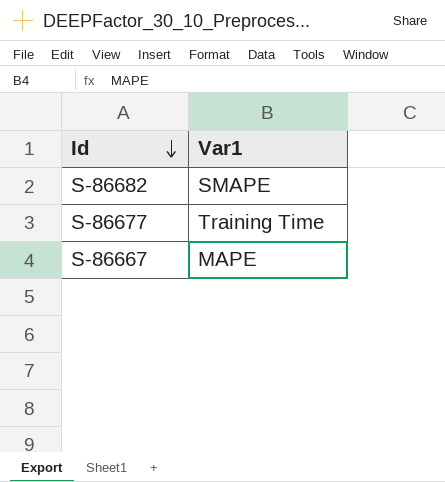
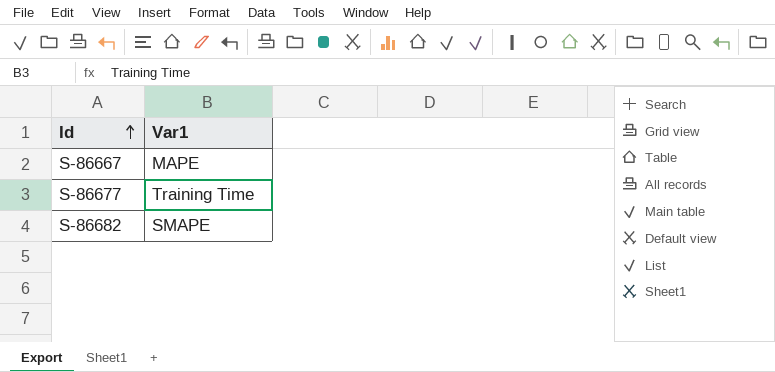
row order: Id descending -> Id ascending

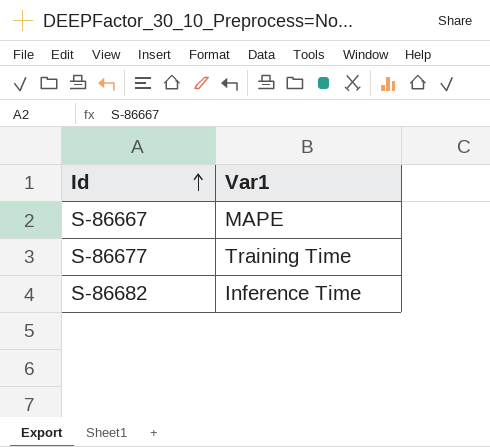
S-86682 | Var1: SMAPE -> Inference Time

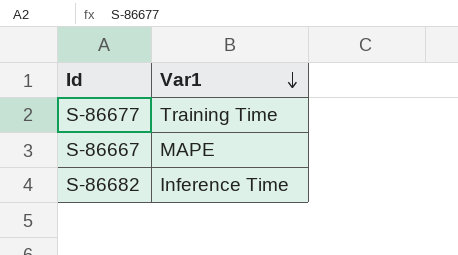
row order: Id ascending -> Var1 descending

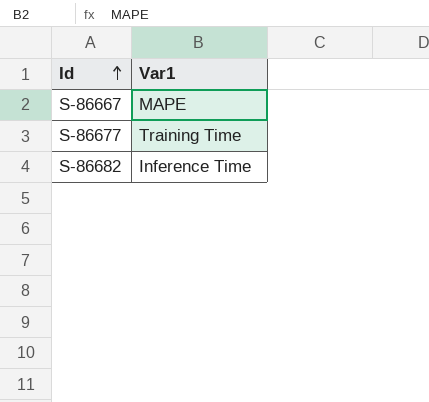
row order: Var1 descending -> Id ascending

